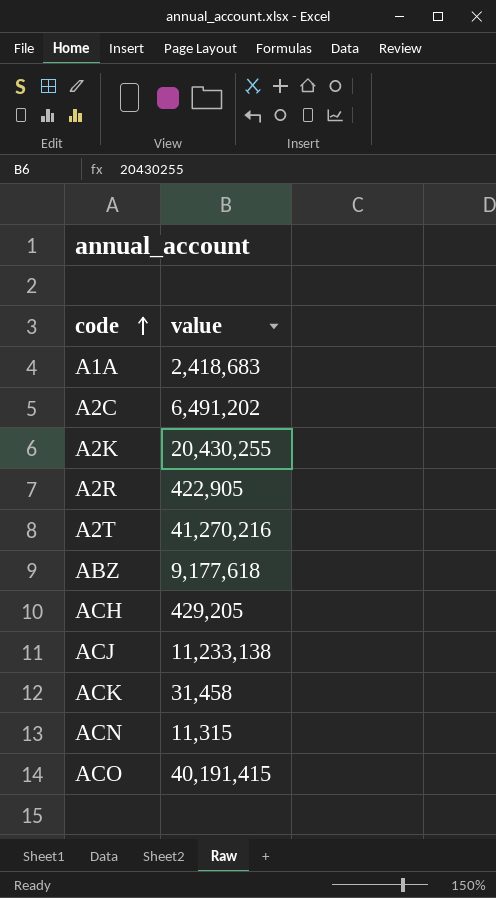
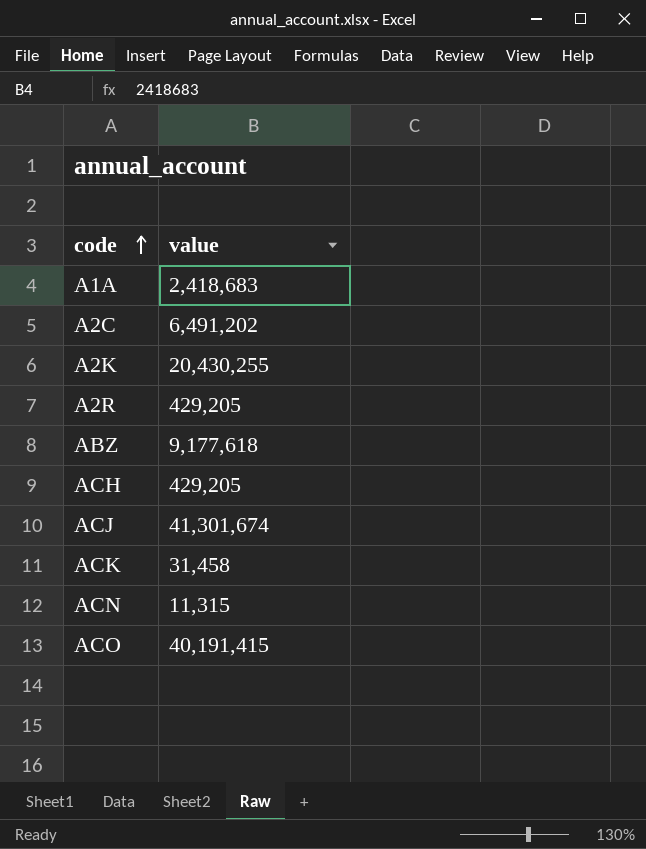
row A2T: 41,270,216 -> none
A2R | value: 422,905 -> 429,205
ACJ | value: 11,233,138 -> 41,301,674

